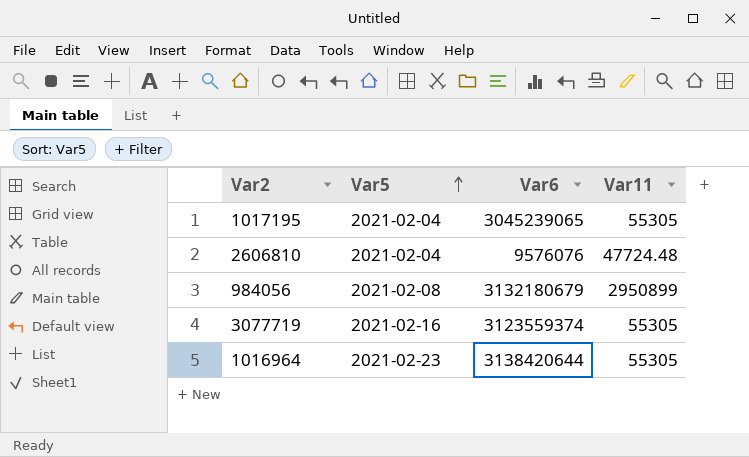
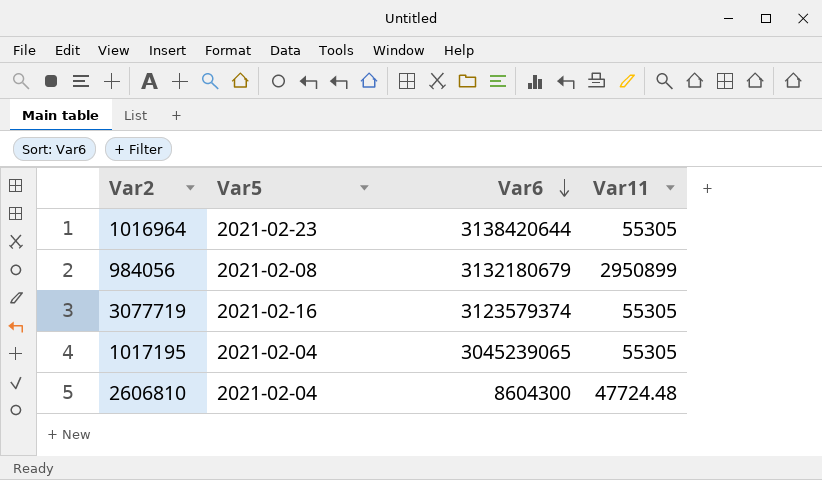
row order: Var5 ascending -> Var6 descending
3077719 | Var6: 3123559374 -> 3123579374
2606810 | Var6: 9576076 -> 8604300

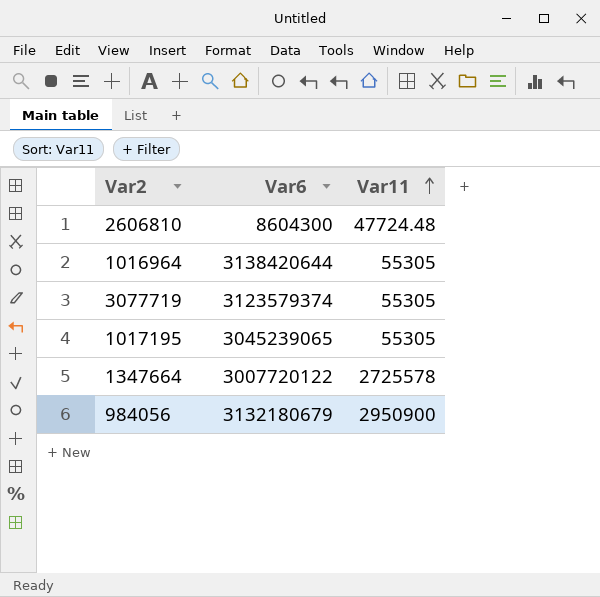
row order: Var6 descending -> Var11 ascending
column Var5 | position: 2 -> none
row 1347664: none -> 3007720122 | 2725578
984056 | Var11: 2950899 -> 2950900

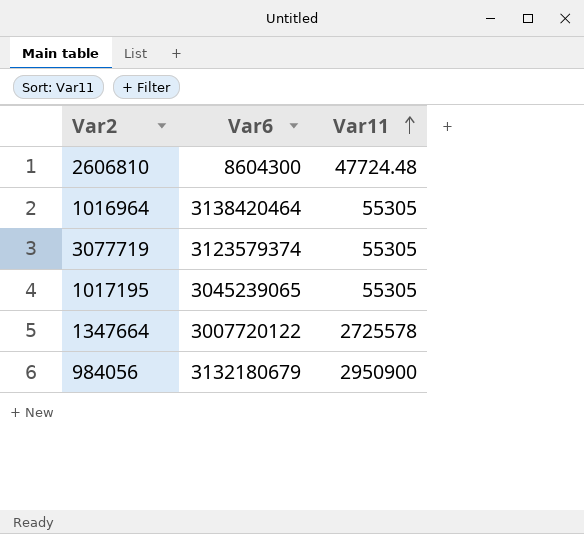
1016964 | Var6: 3138420644 -> 3138420464

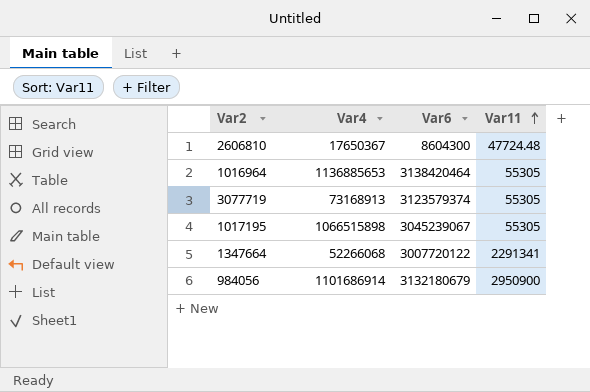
column Var4 | position: none -> 2
1017195 | Var6: 3045239065 -> 3045239067
1347664 | Var11: 2725578 -> 2291341

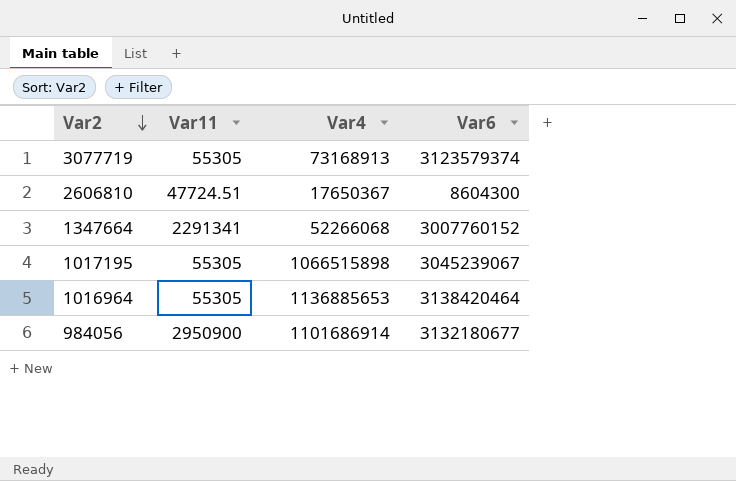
row order: Var11 ascending -> Var2 descending
column Var11 | position: 4 -> 2
2606810 | Var11: 47724.48 -> 47724.51
1347664 | Var6: 3007720122 -> 3007760152
984056 | Var6: 3132180679 -> 3132180677

